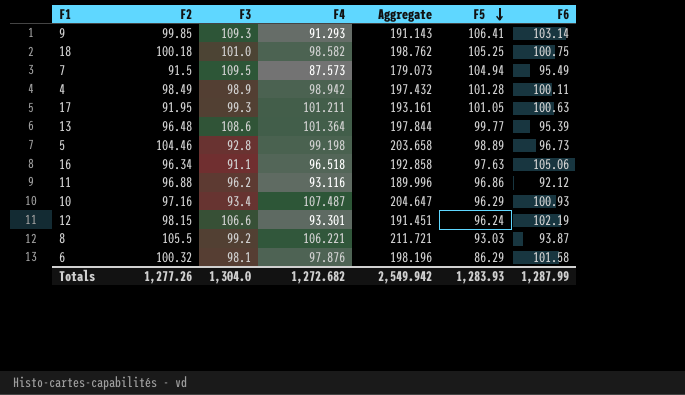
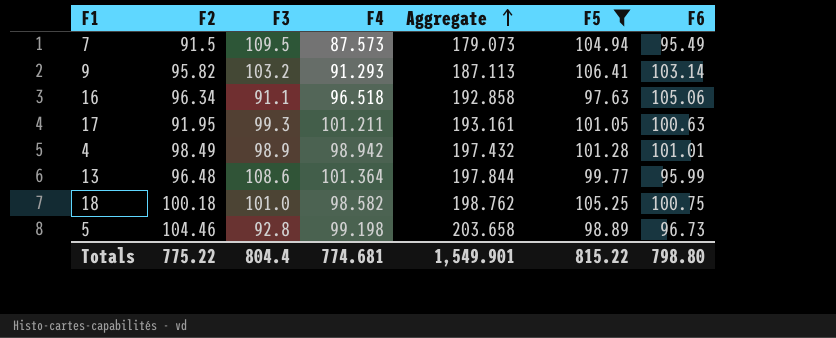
filter: none -> F5 >= 97.63
row order: F5 descending -> Aggregate ascending
9 | F2: 99.85 -> 95.82
9 | F3: 109.3 -> 103.2
9 | Aggregate: 191.143 -> 187.113
4 | F6: 100.11 -> 101.01
13 | F6: 95.39 -> 95.99
Totals | F2: 1,277.26 -> 775.22
Totals | F3: 1,304.0 -> 804.4
Totals | F4: 1,272.682 -> 774.681
Totals | Aggregate: 2,549.942 -> 1,549.901
Totals | F5: 1,283.93 -> 815.22
Totals | F6: 1,287.99 -> 798.80

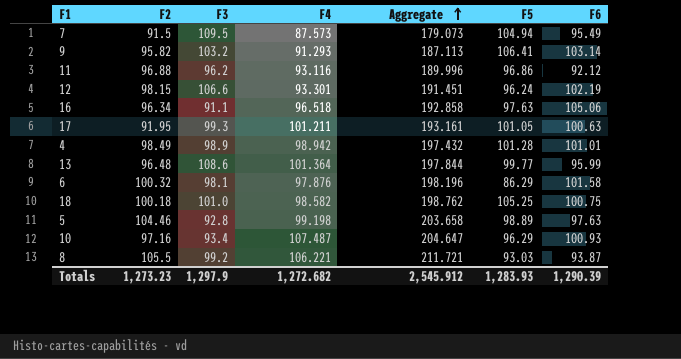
filter: F5 >= 97.63 -> none
5 | F6: 96.73 -> 97.63
Totals | F2: 775.22 -> 1,273.23
Totals | F3: 804.4 -> 1,297.9
Totals | F4: 774.681 -> 1,272.682
Totals | Aggregate: 1,549.901 -> 2,545.912
Totals | F5: 815.22 -> 1,283.93
Totals | F6: 798.80 -> 1,290.39

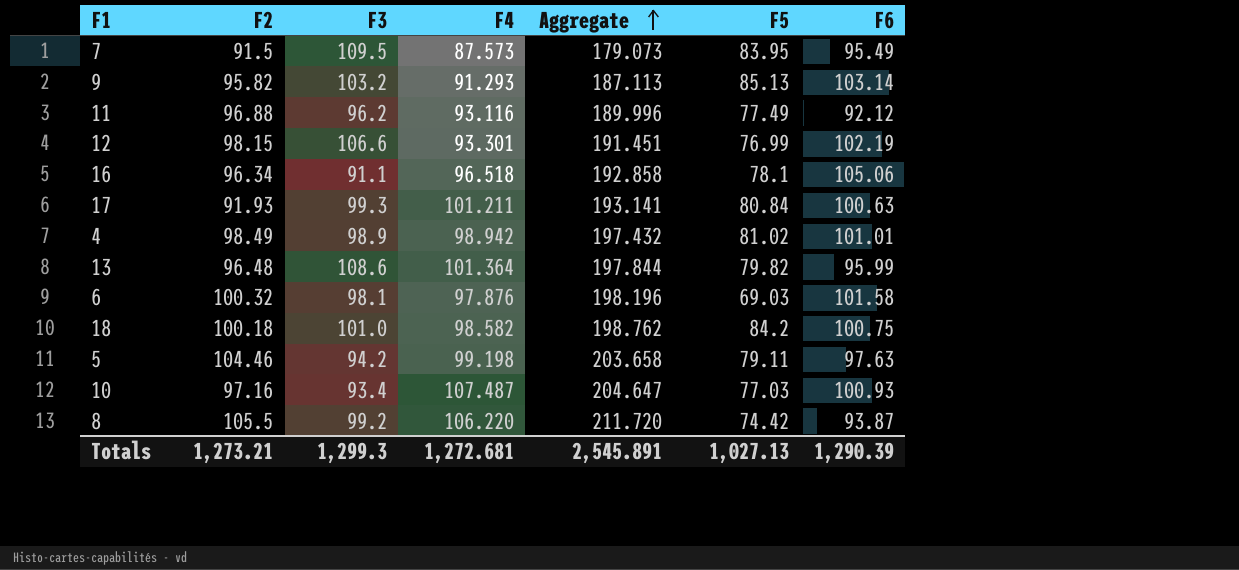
7 | F5: 104.94 -> 83.95
9 | F5: 106.41 -> 85.13
11 | F5: 96.86 -> 77.49
12 | F5: 96.24 -> 76.99
16 | F5: 97.63 -> 78.1
17 | F2: 91.95 -> 91.93
17 | Aggregate: 193.161 -> 193.141
17 | F5: 101.05 -> 80.84
4 | F5: 101.28 -> 81.02
13 | F5: 99.77 -> 79.82
6 | F5: 86.29 -> 69.03
18 | F5: 105.25 -> 84.2
5 | F3: 92.8 -> 94.2
5 | F5: 98.89 -> 79.11
10 | F5: 96.29 -> 77.03
8 | F4: 106.221 -> 106.220
8 | Aggregate: 211.721 -> 211.720
8 | F5: 93.03 -> 74.42
Totals | F2: 1,273.23 -> 1,273.21
Totals | F3: 1,297.9 -> 1,299.3
Totals | F4: 1,272.682 -> 1,272.681
Totals | Aggregate: 2,545.912 -> 2,545.891
Totals | F5: 1,283.93 -> 1,027.13

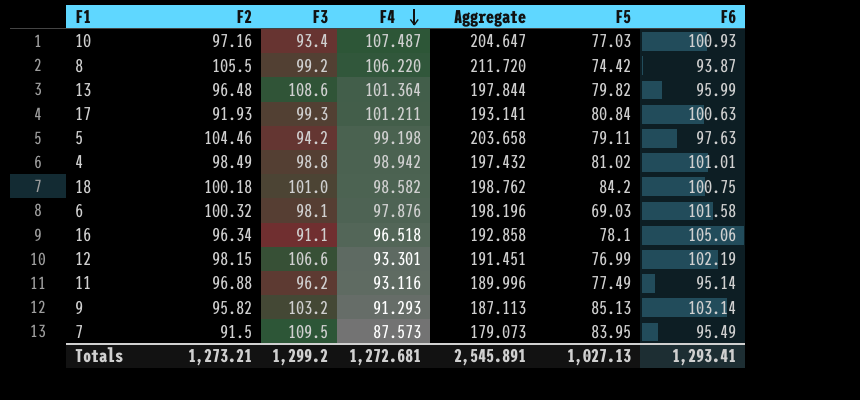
row order: Aggregate ascending -> F4 descending
4 | F3: 98.9 -> 98.8
11 | F6: 92.12 -> 95.14
Totals | F3: 1,299.3 -> 1,299.2
Totals | F6: 1,290.39 -> 1,293.41

